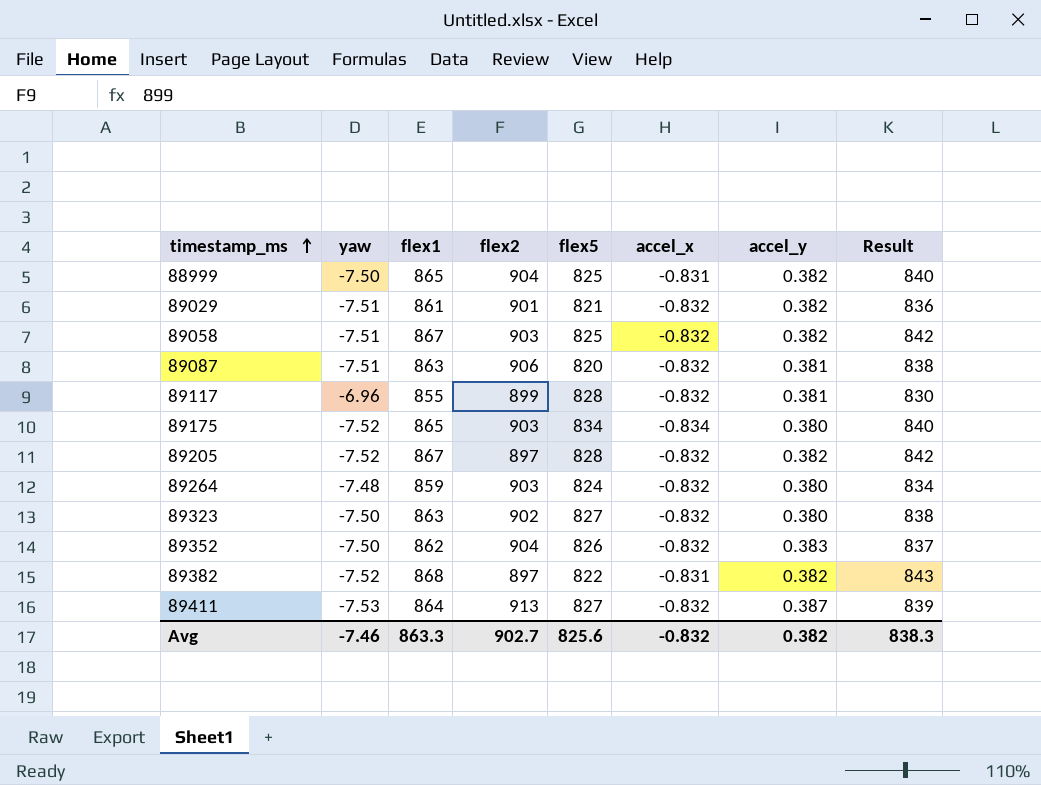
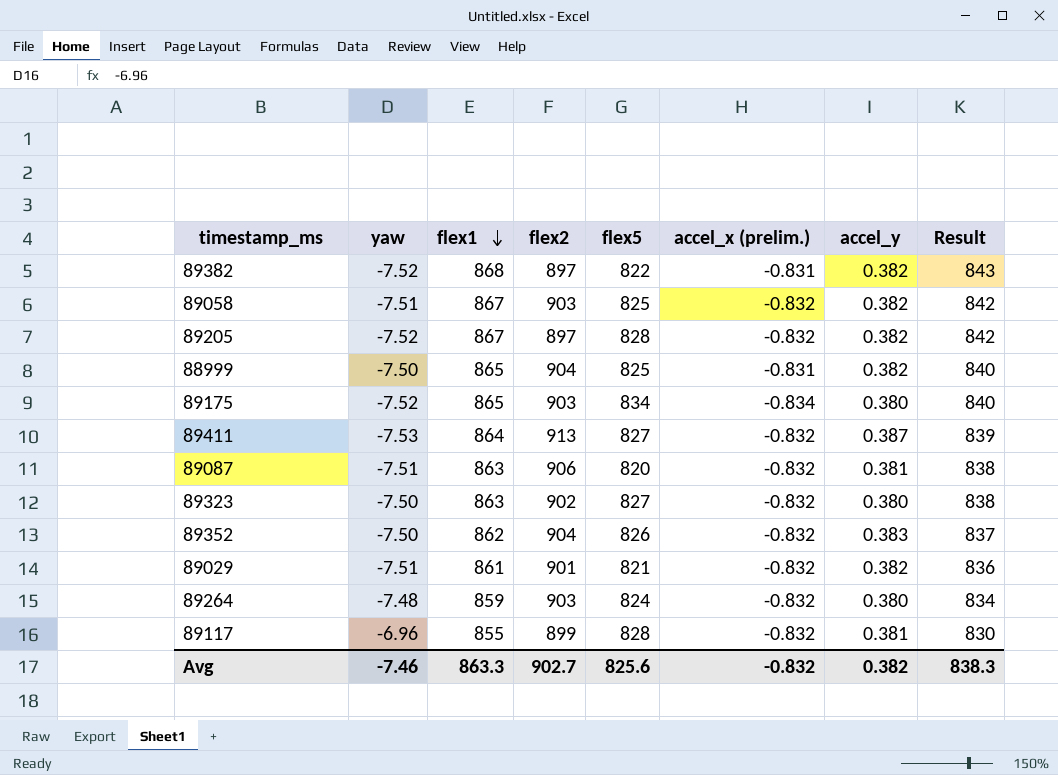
row order: timestamp_ms ascending -> flex1 descending
column name: accel_x -> accel_x (prelim.)

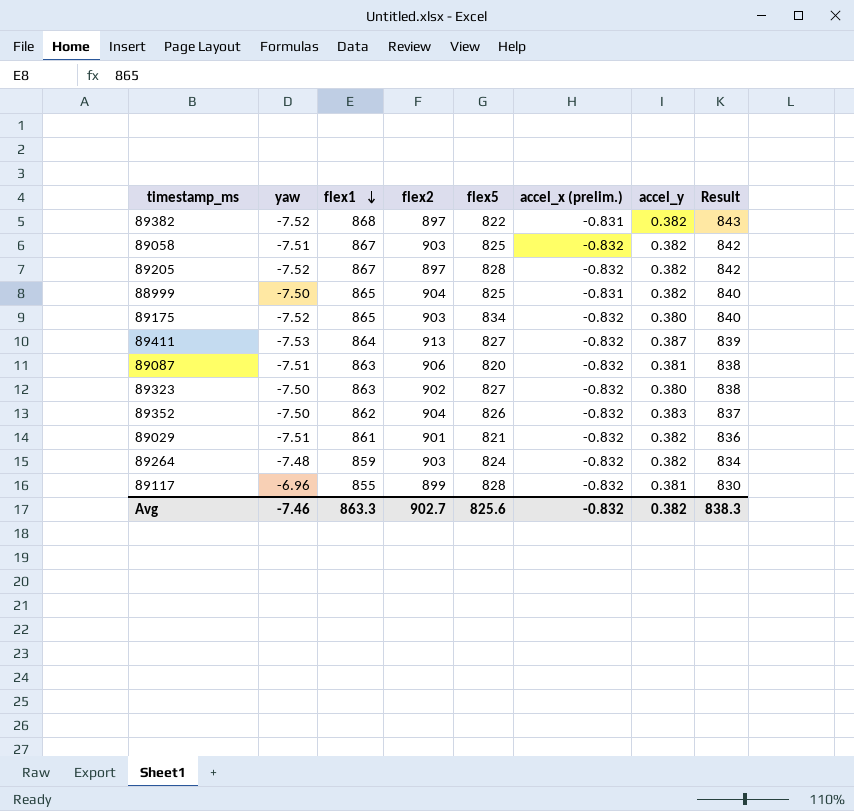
89175 | accel_x (prelim.): -0.834 -> -0.832
89264 | accel_y: 0.380 -> 0.382

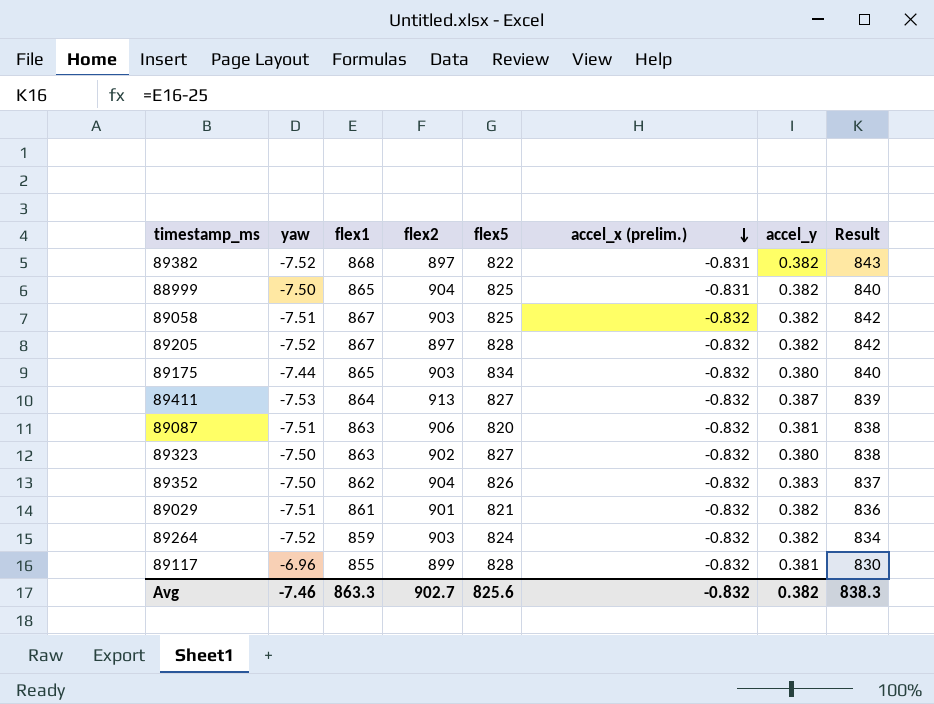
row order: flex1 descending -> accel_x (prelim.) descending
89175 | yaw: -7.52 -> -7.44
89264 | yaw: -7.48 -> -7.52

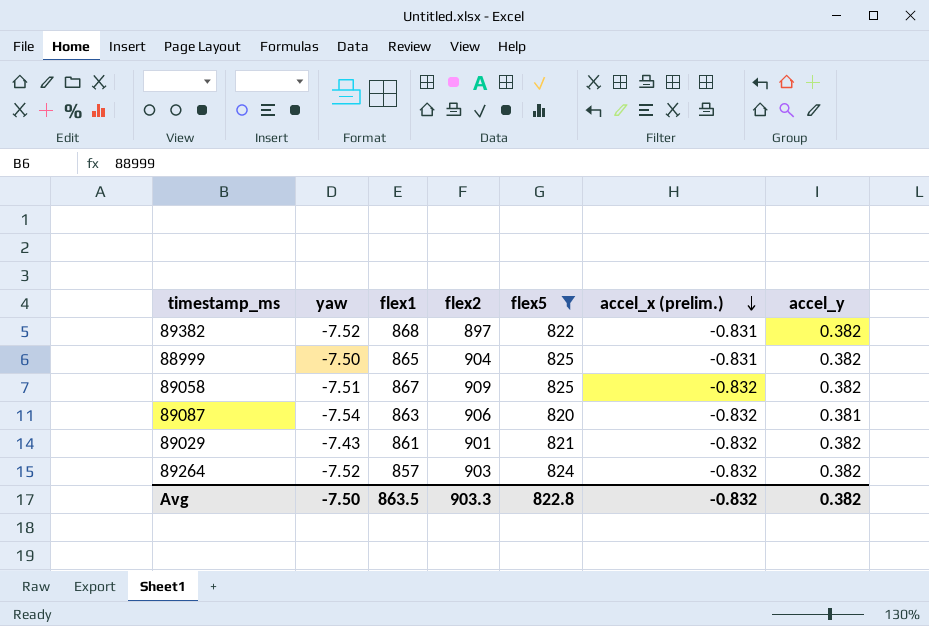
filter: none -> flex5 <= 825
column Result | formula: [flex1] - 25 -> none
89058 | flex2: 903 -> 909
89087 | yaw: -7.51 -> -7.54
89029 | yaw: -7.51 -> -7.43
89264 | flex1: 859 -> 857
Avg | yaw: -7.46 -> -7.50
Avg | flex1: 863.3 -> 863.5
Avg | flex2: 902.7 -> 903.3
Avg | flex5: 825.6 -> 822.8

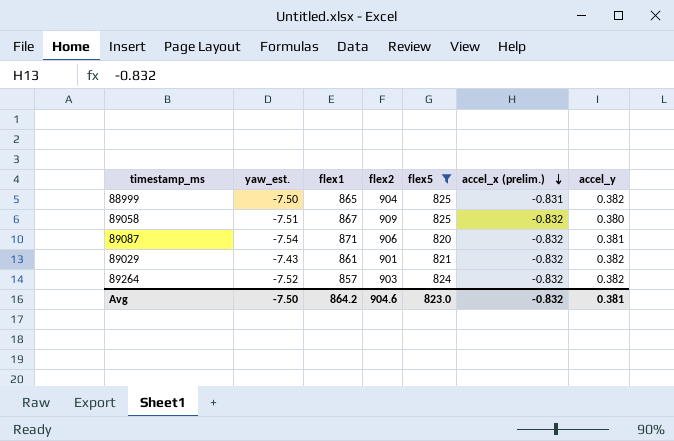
column name: yaw -> yaw_est.
row 89382: -7.52 | 868 | 897 | 822 | -0.831 | 0.382 -> none
89058 | accel_y: 0.382 -> 0.380
89087 | flex1: 863 -> 871
Avg | flex1: 863.5 -> 864.2
Avg | flex2: 903.3 -> 904.6
Avg | flex5: 822.8 -> 823.0
Avg | accel_y: 0.382 -> 0.381

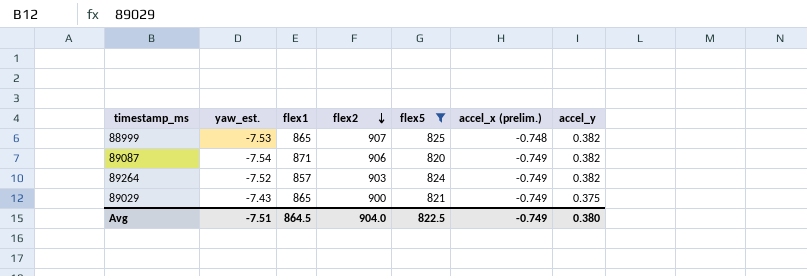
row order: accel_x (prelim.) descending -> flex2 descending
row 89058: -7.51 | 867 | 909 | 825 | -0.832 | 0.380 -> none
88999 | yaw_est.: -7.50 -> -7.53
88999 | flex2: 904 -> 907
88999 | accel_x (prelim.): -0.831 -> -0.748
89087 | accel_x (prelim.): -0.832 -> -0.749
89087 | accel_y: 0.381 -> 0.382
89264 | accel_x (prelim.): -0.832 -> -0.749
89029 | flex1: 861 -> 865
89029 | flex2: 901 -> 900
89029 | accel_x (prelim.): -0.832 -> -0.749
89029 | accel_y: 0.382 -> 0.375
Avg | yaw_est.: -7.50 -> -7.51
Avg | flex1: 864.2 -> 864.5
Avg | flex2: 904.6 -> 904.0
Avg | flex5: 823.0 -> 822.5
Avg | accel_x (prelim.): -0.832 -> -0.749
Avg | accel_y: 0.381 -> 0.380

